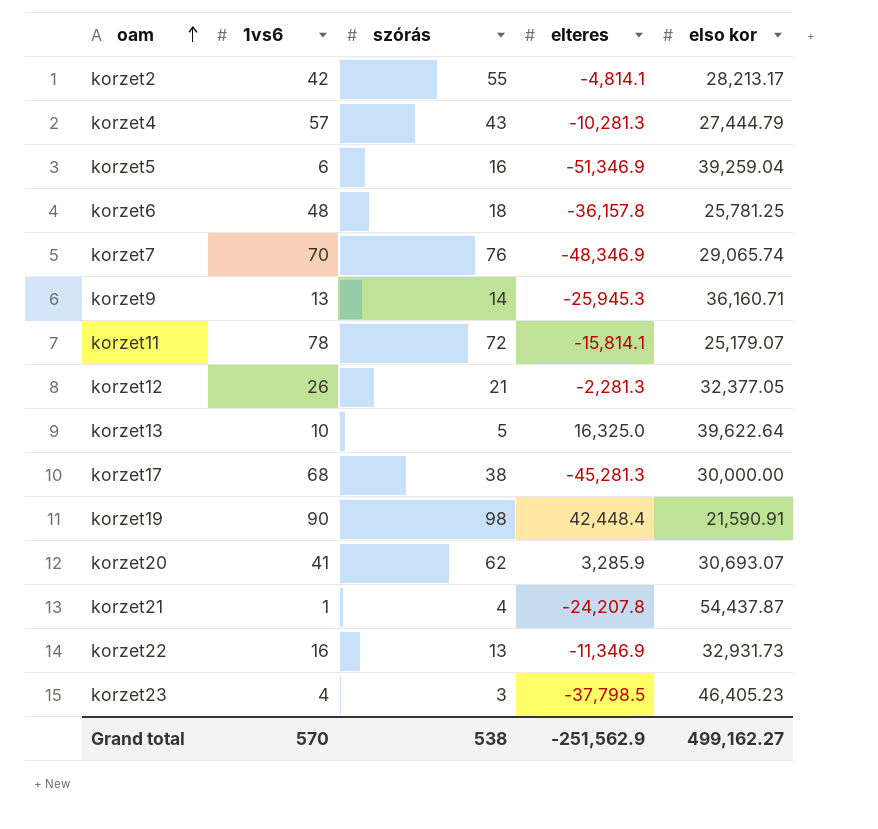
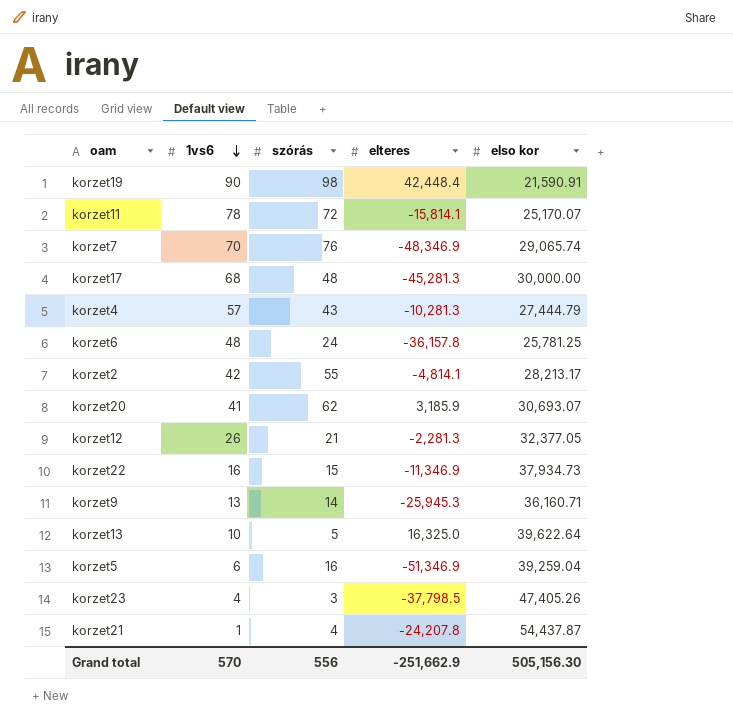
row order: oam ascending -> 1vs6 descending
korzet11 | elso kor: 25,179.07 -> 25,170.07
korzet17 | szórás: 38 -> 48
korzet6 | szórás: 18 -> 24
korzet20 | elteres: 3,285.9 -> 3,185.9
korzet22 | szórás: 13 -> 15
korzet22 | elso kor: 32,931.73 -> 37,934.73
korzet23 | elso kor: 46,405.23 -> 47,405.26
Grand total | szórás: 538 -> 556
Grand total | elteres: -251,562.9 -> -251,662.9
Grand total | elso kor: 499,162.27 -> 505,156.30

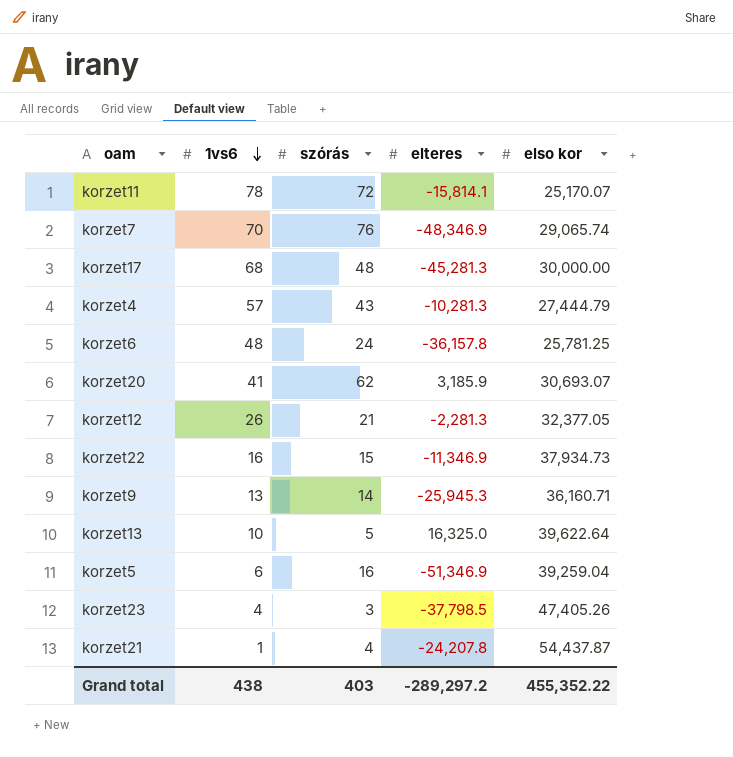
row korzet19: 90 | 98 | 42,448.4 | 21,590.91 -> none
row korzet2: 42 | 55 | -4,814.1 | 28,213.17 -> none
Grand total | 1vs6: 570 -> 438
Grand total | szórás: 556 -> 403
Grand total | elteres: -251,662.9 -> -289,297.2
Grand total | elso kor: 505,156.30 -> 455,352.22

